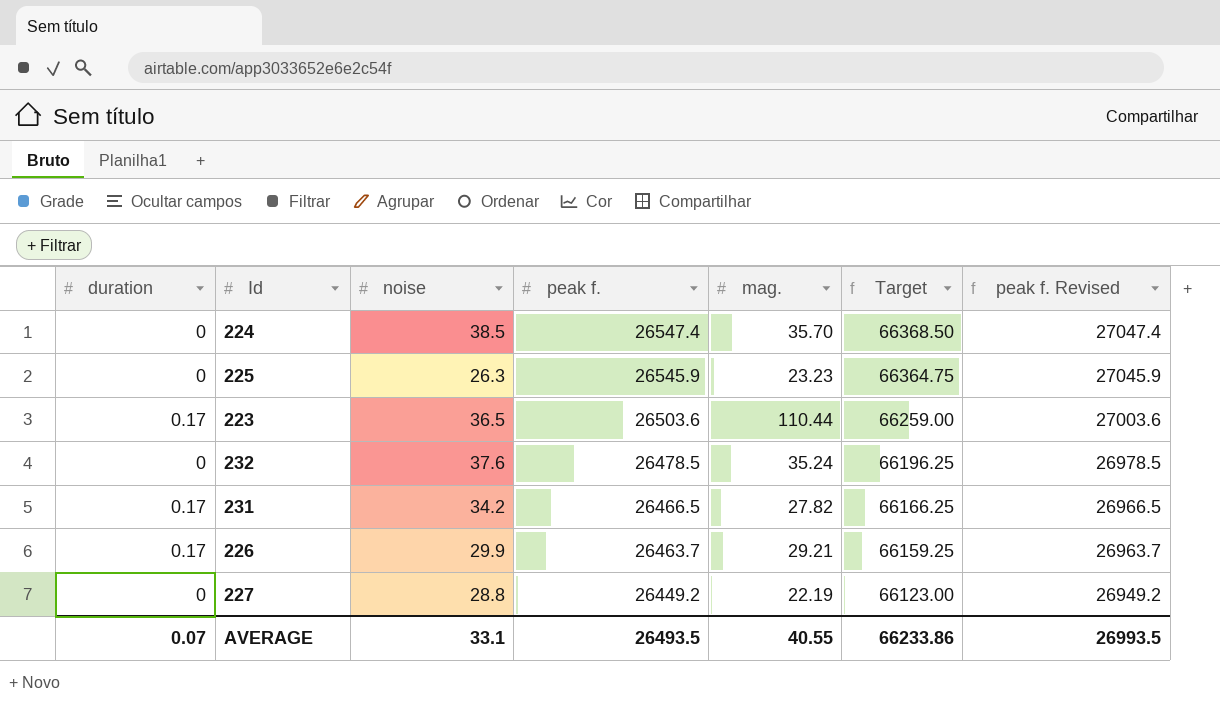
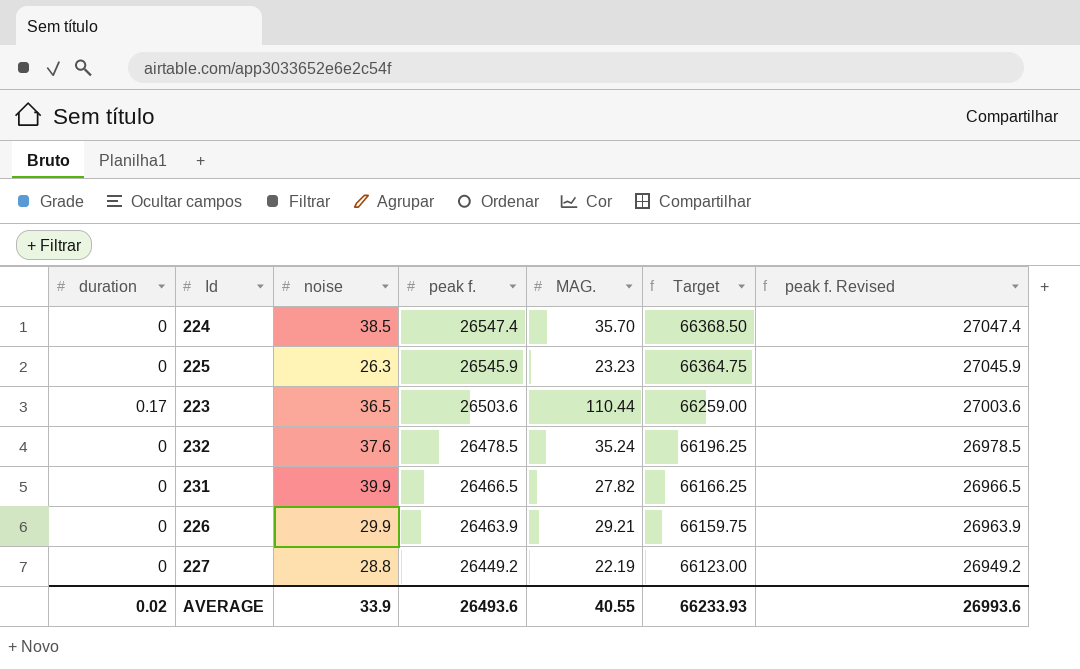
column name: mag. -> MAG.
231 | duration: 0.17 -> 0
231 | noise: 34.2 -> 39.9
226 | duration: 0.17 -> 0
226 | peak f.: 26463.7 -> 26463.9
226 | Target: 66159.25 -> 66159.75
226 | peak f. Revised: 26963.7 -> 26963.9
AVERAGE | duration: 0.07 -> 0.02
AVERAGE | noise: 33.1 -> 33.9
AVERAGE | peak f.: 26493.5 -> 26493.6
AVERAGE | Target: 66233.86 -> 66233.93
AVERAGE | peak f. Revised: 26993.5 -> 26993.6

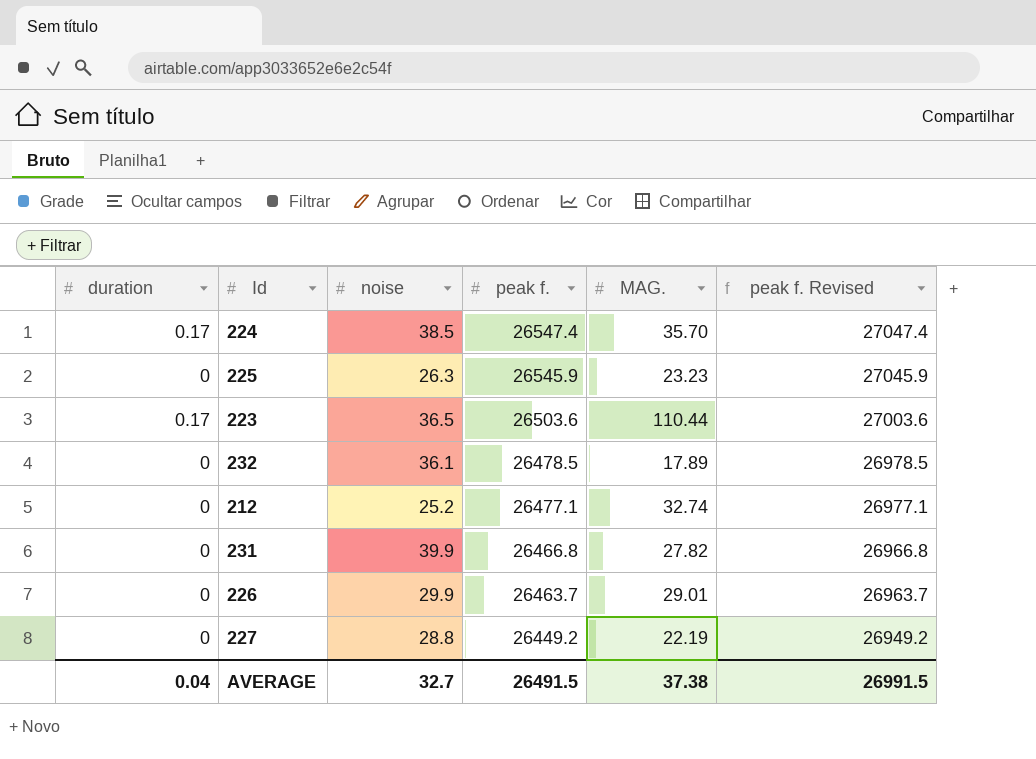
column Target | formula: [peak f.] * 2.5 -> none
224 | duration: 0 -> 0.17
232 | noise: 37.6 -> 36.1
232 | MAG.: 35.24 -> 17.89
row 212: none -> 0 | 25.2 | 26477.1 | 32.74 | 26977.1
231 | peak f.: 26466.5 -> 26466.8
231 | peak f. Revised: 26966.5 -> 26966.8
226 | peak f.: 26463.9 -> 26463.7
226 | MAG.: 29.21 -> 29.01
226 | peak f. Revised: 26963.9 -> 26963.7
AVERAGE | duration: 0.02 -> 0.04
AVERAGE | noise: 33.9 -> 32.7
AVERAGE | peak f.: 26493.6 -> 26491.5
AVERAGE | MAG.: 40.55 -> 37.38
AVERAGE | peak f. Revised: 26993.6 -> 26991.5

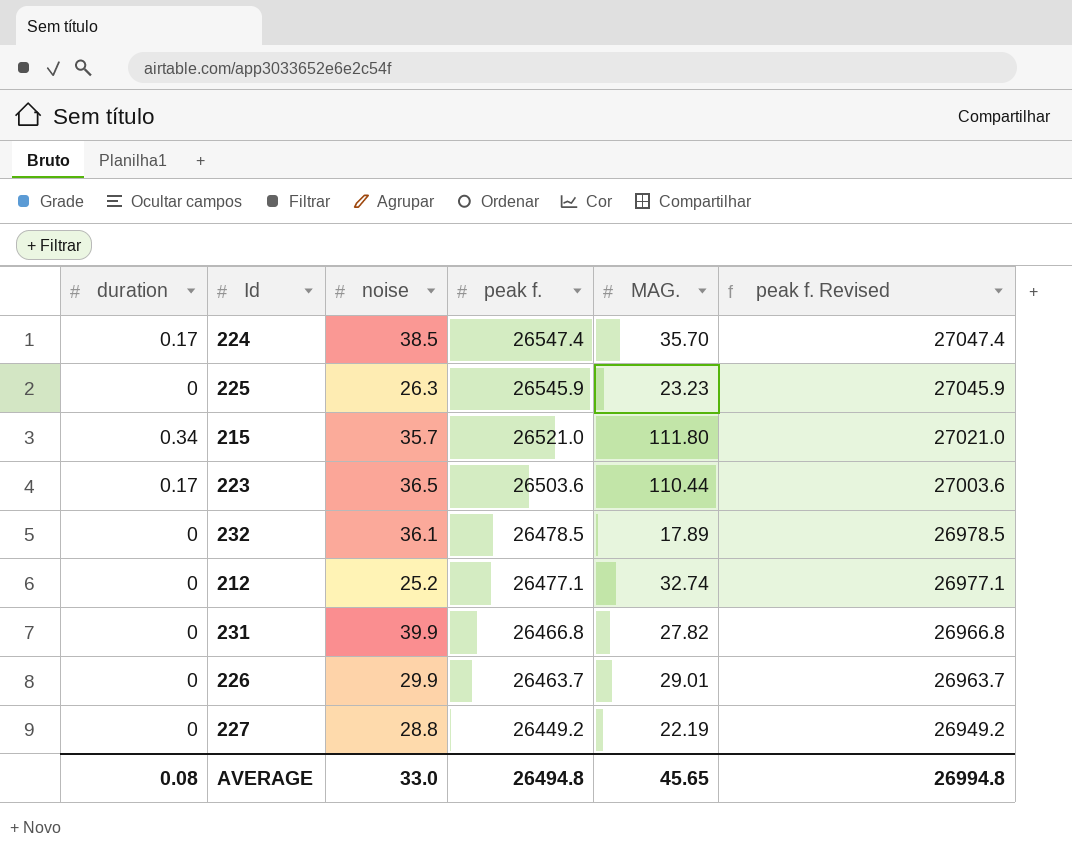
row 215: none -> 0.34 | 35.7 | 26521.0 | 111.80 | 27021.0
AVERAGE | duration: 0.04 -> 0.08
AVERAGE | noise: 32.7 -> 33.0
AVERAGE | peak f.: 26491.5 -> 26494.8
AVERAGE | MAG.: 37.38 -> 45.65
AVERAGE | peak f. Revised: 26991.5 -> 26994.8

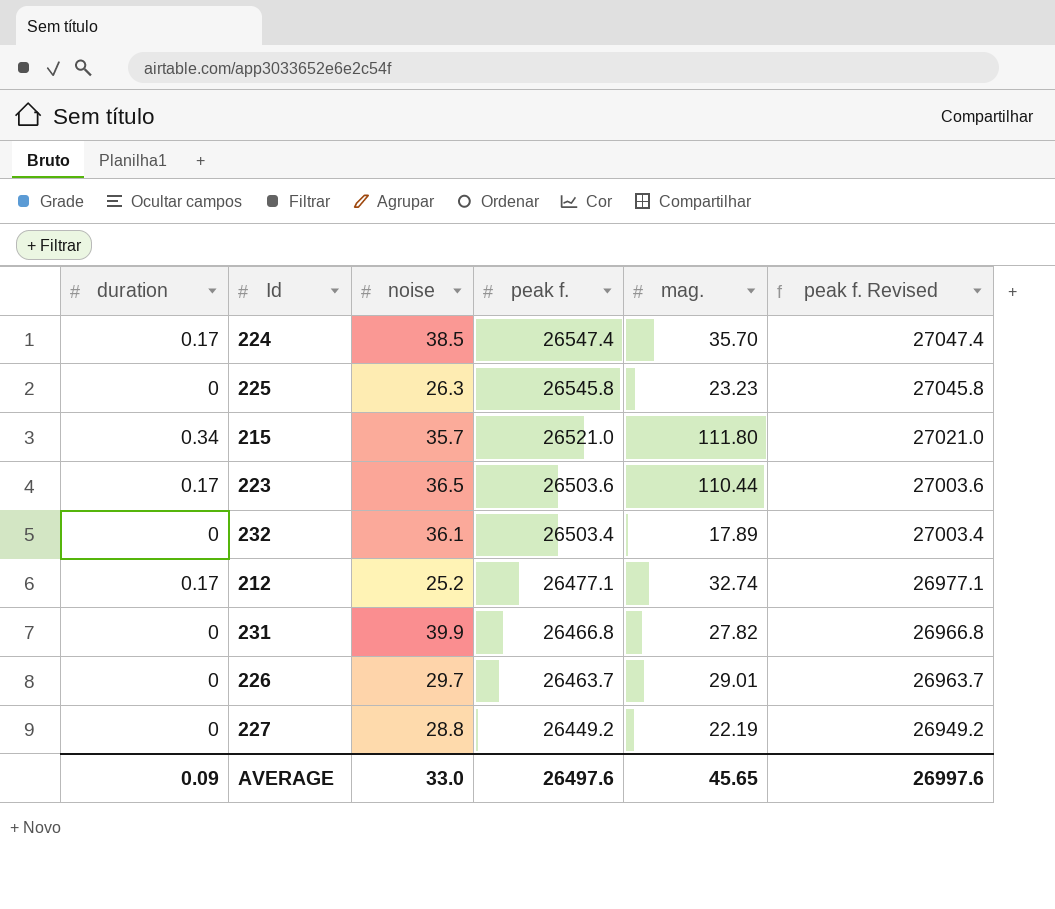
column name: MAG. -> mag.
225 | peak f.: 26545.9 -> 26545.8
225 | peak f. Revised: 27045.9 -> 27045.8
232 | peak f.: 26478.5 -> 26503.4
232 | peak f. Revised: 26978.5 -> 27003.4
212 | duration: 0 -> 0.17
226 | noise: 29.9 -> 29.7
AVERAGE | duration: 0.08 -> 0.09
AVERAGE | peak f.: 26494.8 -> 26497.6
AVERAGE | peak f. Revised: 26994.8 -> 26997.6

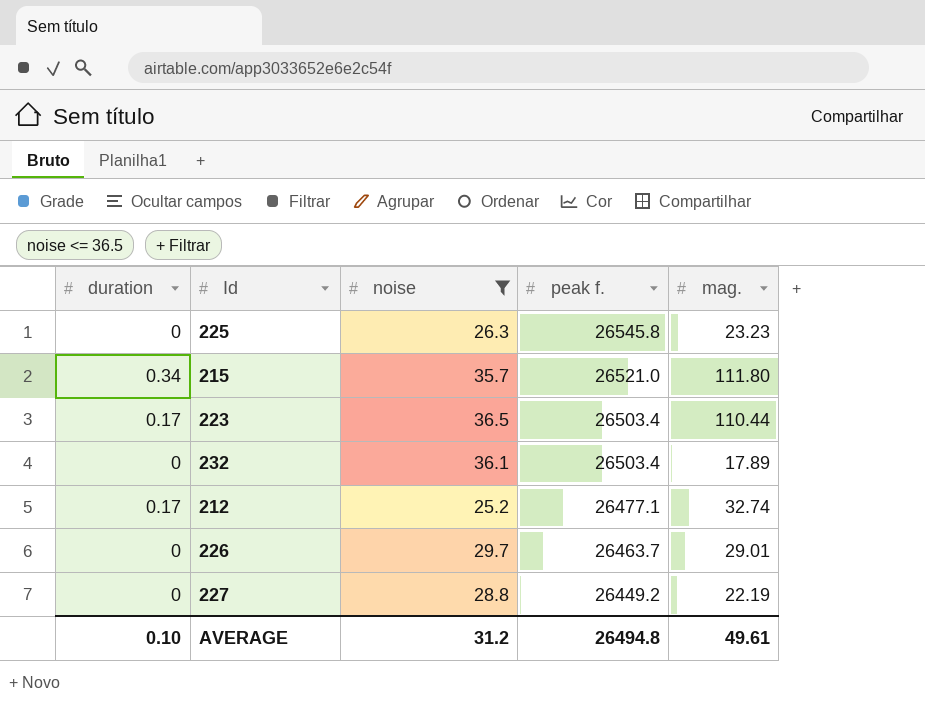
filter: none -> noise <= 36.5
column peak f. Revised | formula: [peak f.] + 500 -> none
223 | peak f.: 26503.6 -> 26503.4
AVERAGE | duration: 0.09 -> 0.10
AVERAGE | noise: 33.0 -> 31.2
AVERAGE | peak f.: 26497.6 -> 26494.8
AVERAGE | mag.: 45.65 -> 49.61

